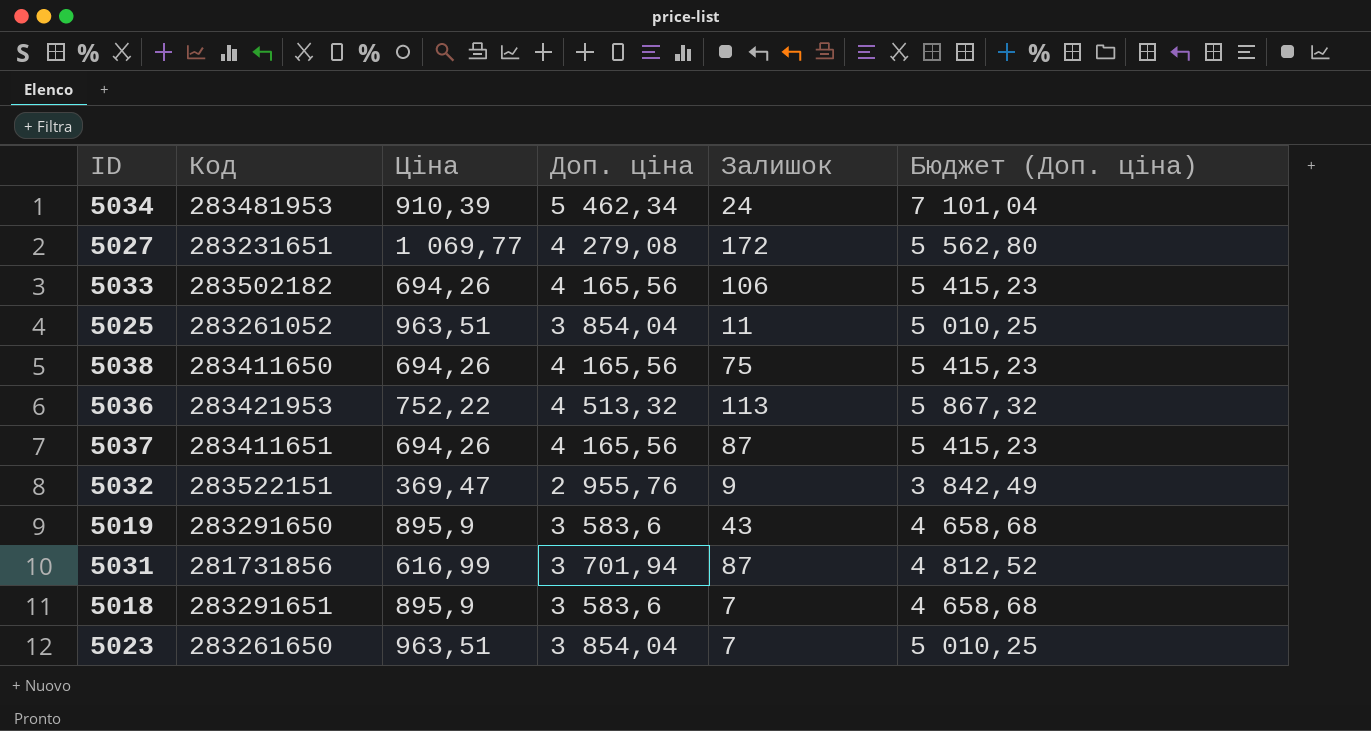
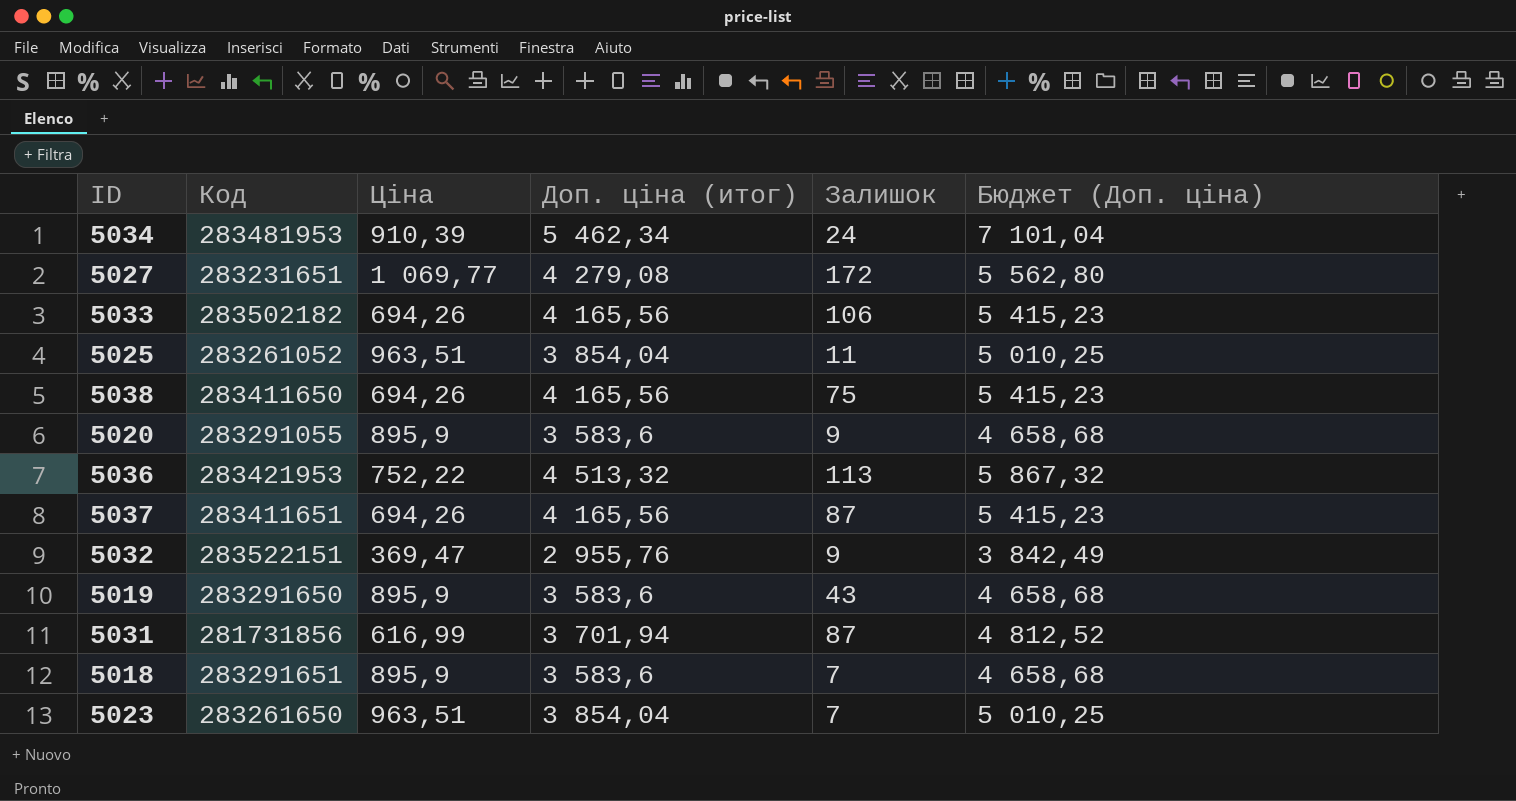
column name: Доп. ціна -> Доп. ціна (итог)
row 5020: none -> 283291055 | 895,9 | 3 583,6 | 9 | 4 658,68

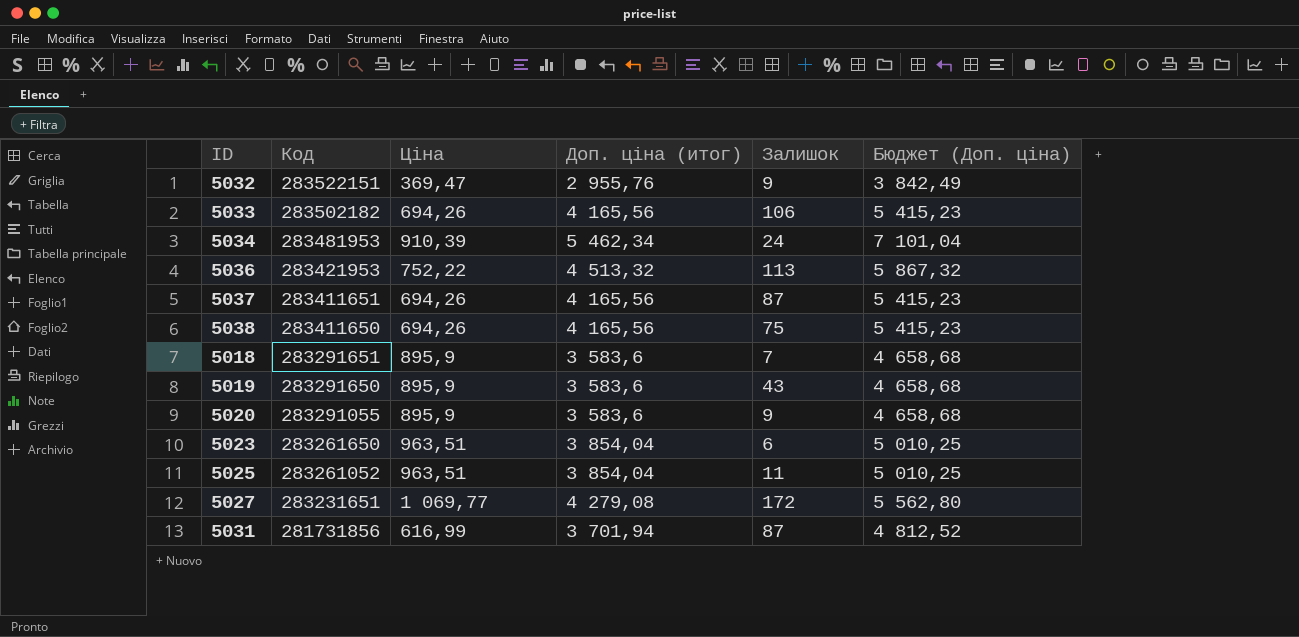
row order: none -> Код descending
5023 | Залишок: 7 -> 6

